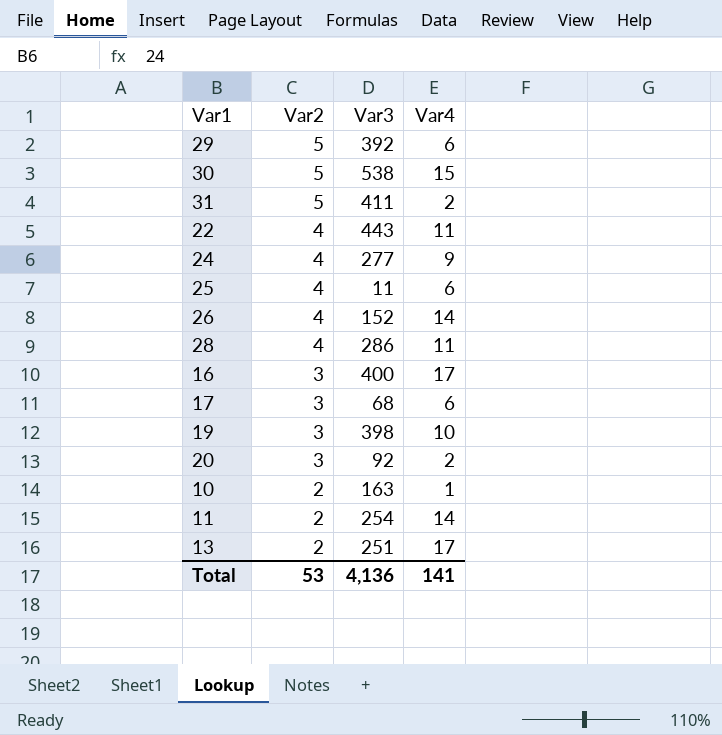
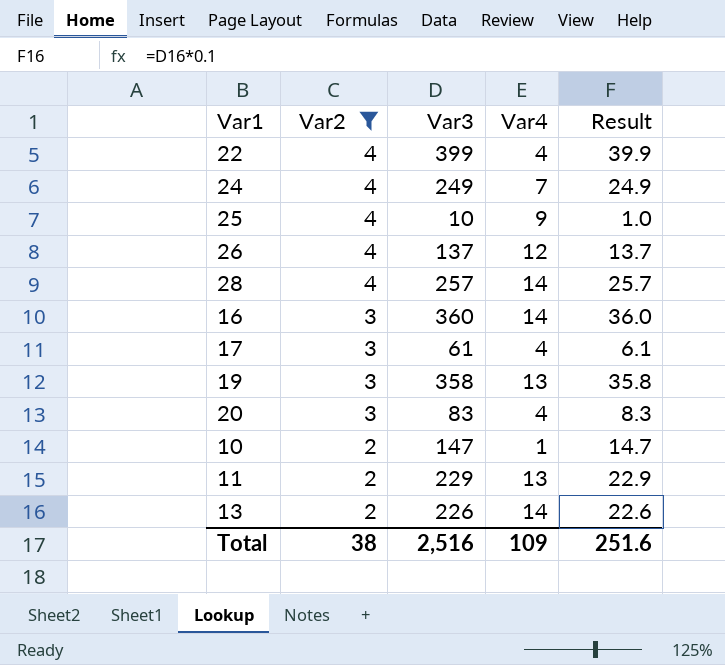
filter: none -> Var2 != 5
column Result | formula: none -> [Var3] * 0.1
22 | Var3: 443 -> 399
22 | Var4: 11 -> 4
24 | Var3: 277 -> 249
24 | Var4: 9 -> 7
25 | Var3: 11 -> 10
25 | Var4: 6 -> 9
26 | Var3: 152 -> 137
26 | Var4: 14 -> 12
28 | Var3: 286 -> 257
28 | Var4: 11 -> 14
16 | Var3: 400 -> 360
16 | Var4: 17 -> 14
17 | Var3: 68 -> 61
17 | Var4: 6 -> 4
19 | Var3: 398 -> 358
19 | Var4: 10 -> 13
20 | Var3: 92 -> 83
20 | Var4: 2 -> 4
10 | Var3: 163 -> 147
11 | Var3: 254 -> 229
11 | Var4: 14 -> 13
13 | Var3: 251 -> 226
13 | Var4: 17 -> 14
Total | Var2: 53 -> 38
Total | Var3: 4,136 -> 2,516
Total | Var4: 141 -> 109

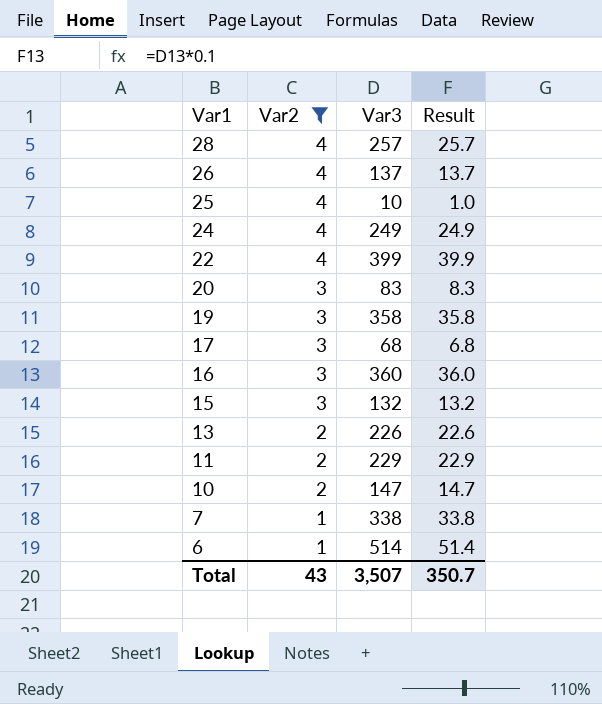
row order: Var2 descending -> Var1 descending
column Var4 | position: 4 -> none
17 | Var3: 61 -> 68
17 | Result: 6.1 -> 6.8
row 15: none -> 3 | 132 | 13.2
row 7: none -> 1 | 338 | 33.8
row 6: none -> 1 | 514 | 51.4
Total | Var2: 38 -> 43
Total | Var3: 2,516 -> 3,507
Total | Result: 251.6 -> 350.7

